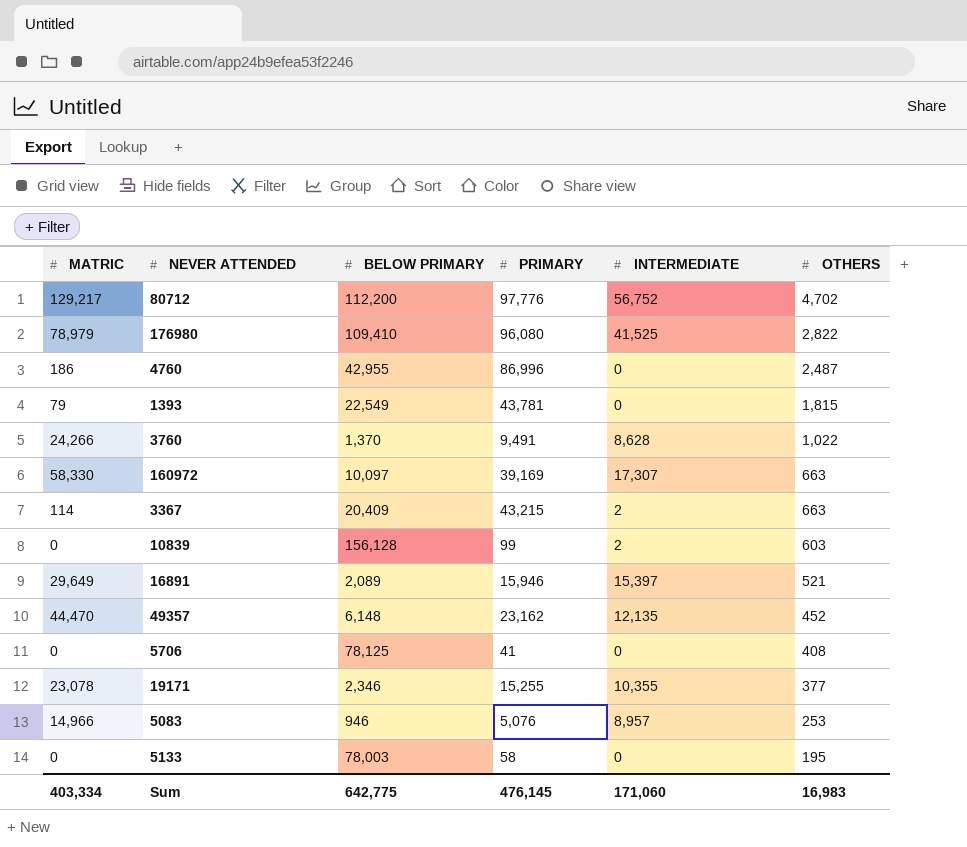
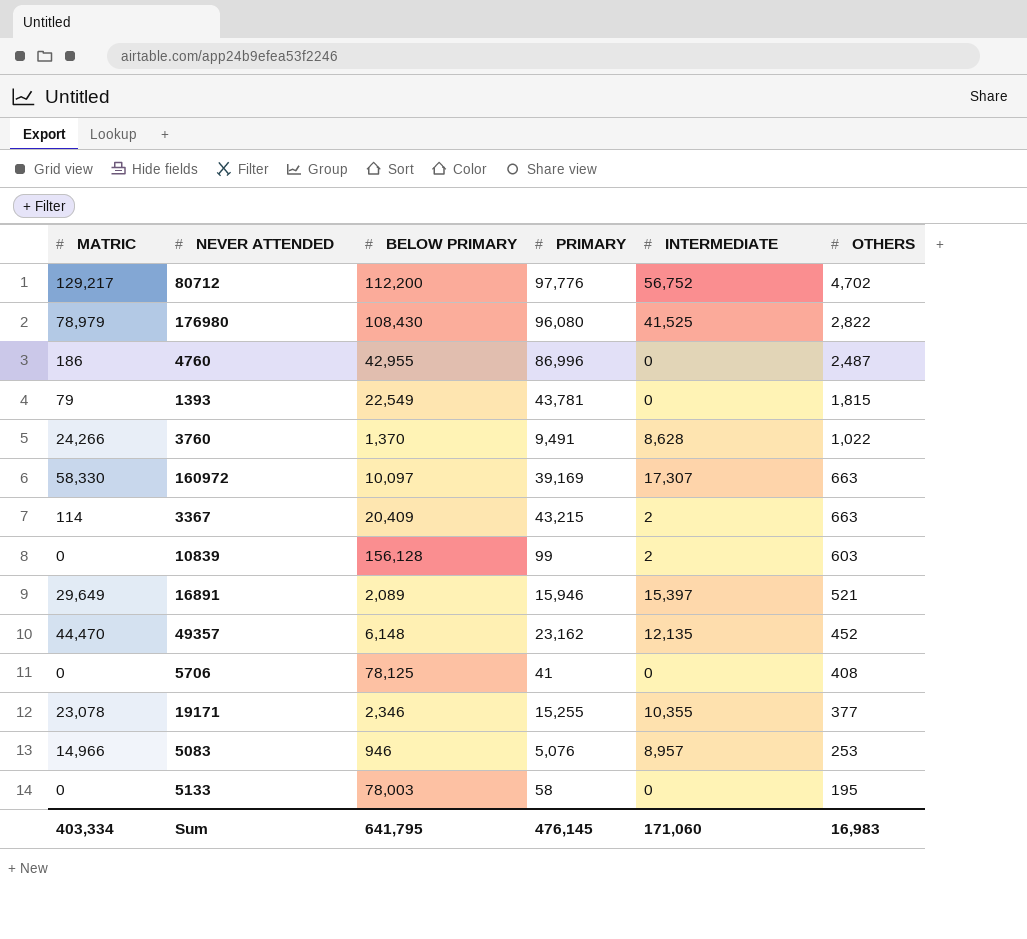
176980 | BELOW PRIMARY: 109,410 -> 108,430
Sum | BELOW PRIMARY: 642,775 -> 641,795

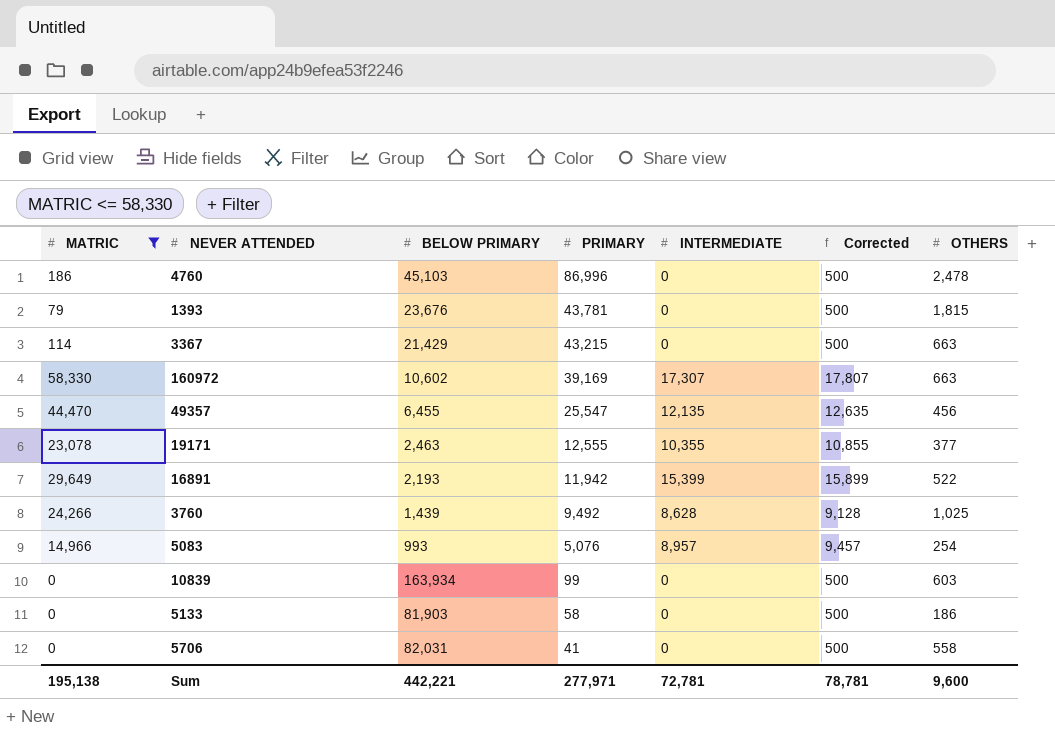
filter: none -> MATRIC <= 58,330
row order: OTHERS descending -> PRIMARY descending
column Corrected | formula: none -> [INTERMEDIATE] + 500
4760 | BELOW PRIMARY: 42,955 -> 45,103
4760 | OTHERS: 2,487 -> 2,478
1393 | BELOW PRIMARY: 22,549 -> 23,676
3367 | BELOW PRIMARY: 20,409 -> 21,429
3367 | INTERMEDIATE: 2 -> 0
160972 | BELOW PRIMARY: 10,097 -> 10,602
49357 | BELOW PRIMARY: 6,148 -> 6,455
49357 | PRIMARY: 23,162 -> 25,547
49357 | OTHERS: 452 -> 456
19171 | BELOW PRIMARY: 2,346 -> 2,463
19171 | PRIMARY: 15,255 -> 12,555
16891 | BELOW PRIMARY: 2,089 -> 2,193
16891 | PRIMARY: 15,946 -> 11,942
16891 | INTERMEDIATE: 15,397 -> 15,399
16891 | OTHERS: 521 -> 522
3760 | BELOW PRIMARY: 1,370 -> 1,439
3760 | PRIMARY: 9,491 -> 9,492
3760 | OTHERS: 1,022 -> 1,025
5083 | BELOW PRIMARY: 946 -> 993
5083 | OTHERS: 253 -> 254
10839 | BELOW PRIMARY: 156,128 -> 163,934
10839 | INTERMEDIATE: 2 -> 0
5133 | BELOW PRIMARY: 78,003 -> 81,903
5133 | OTHERS: 195 -> 186
5706 | BELOW PRIMARY: 78,125 -> 82,031
5706 | OTHERS: 408 -> 558
Sum | MATRIC: 403,334 -> 195,138
Sum | BELOW PRIMARY: 641,795 -> 442,221
Sum | PRIMARY: 476,145 -> 277,971
Sum | INTERMEDIATE: 171,060 -> 72,781
Sum | OTHERS: 16,983 -> 9,600

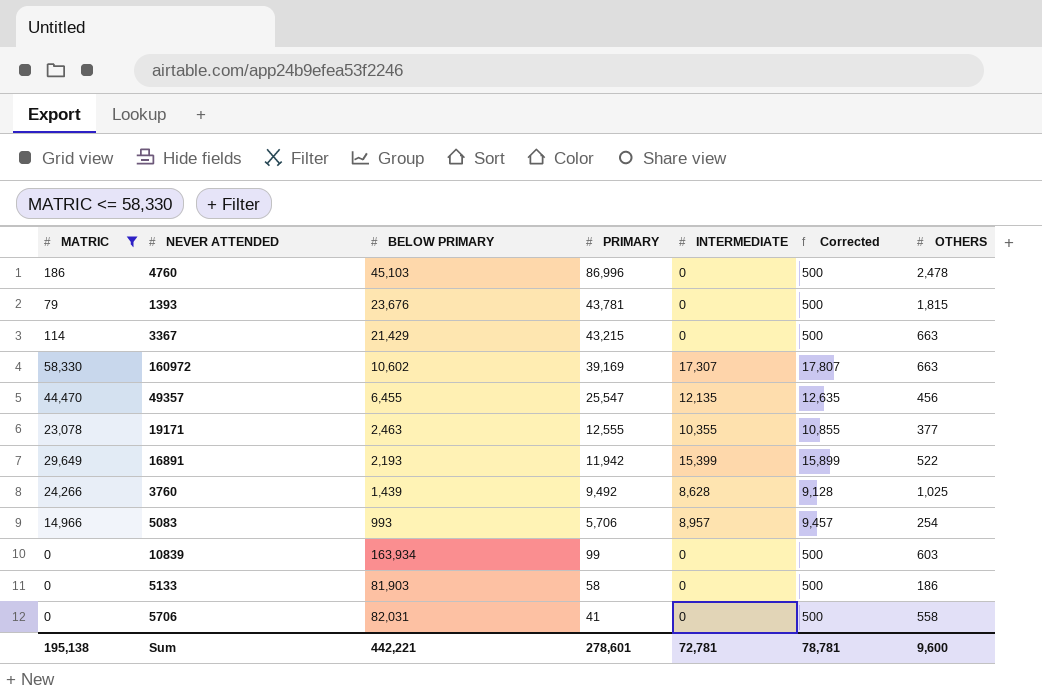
5083 | PRIMARY: 5,076 -> 5,706
Sum | PRIMARY: 277,971 -> 278,601

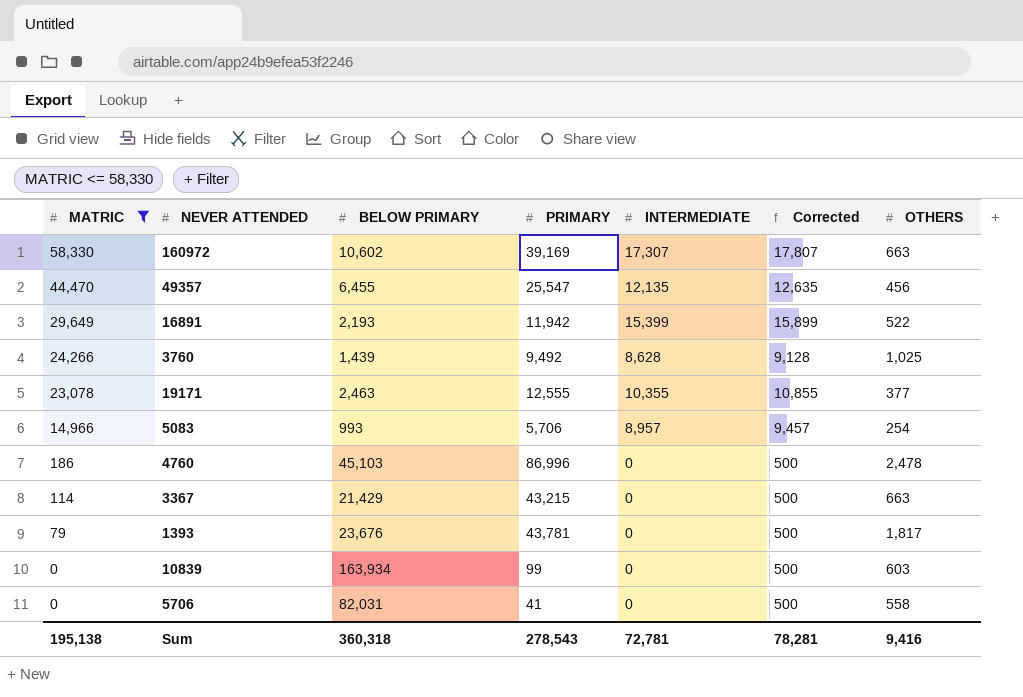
row order: PRIMARY descending -> MATRIC descending
row 5133: 0 | 81,903 | 58 | 0 | 500 | 186 -> none
1393 | OTHERS: 1,815 -> 1,817
Sum | BELOW PRIMARY: 442,221 -> 360,318
Sum | PRIMARY: 278,601 -> 278,543
Sum | Corrected: 78,781 -> 78,281
Sum | OTHERS: 9,600 -> 9,416

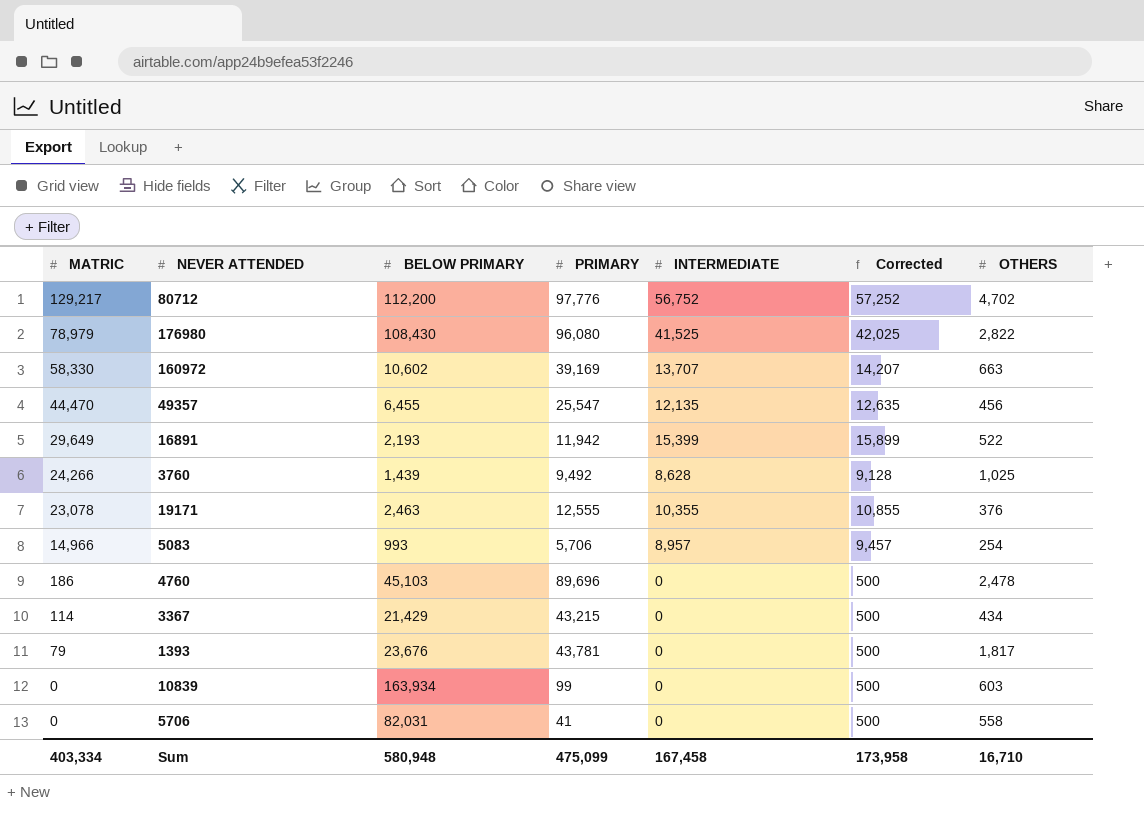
filter: MATRIC <= 58,330 -> none
160972 | INTERMEDIATE: 17,307 -> 13,707
160972 | Corrected: 17,807 -> 14,207
19171 | OTHERS: 377 -> 376
4760 | PRIMARY: 86,996 -> 89,696
3367 | OTHERS: 663 -> 434
Sum | MATRIC: 195,138 -> 403,334
Sum | BELOW PRIMARY: 360,318 -> 580,948
Sum | PRIMARY: 278,543 -> 475,099
Sum | INTERMEDIATE: 72,781 -> 167,458
Sum | Corrected: 78,281 -> 173,958
Sum | OTHERS: 9,416 -> 16,710

